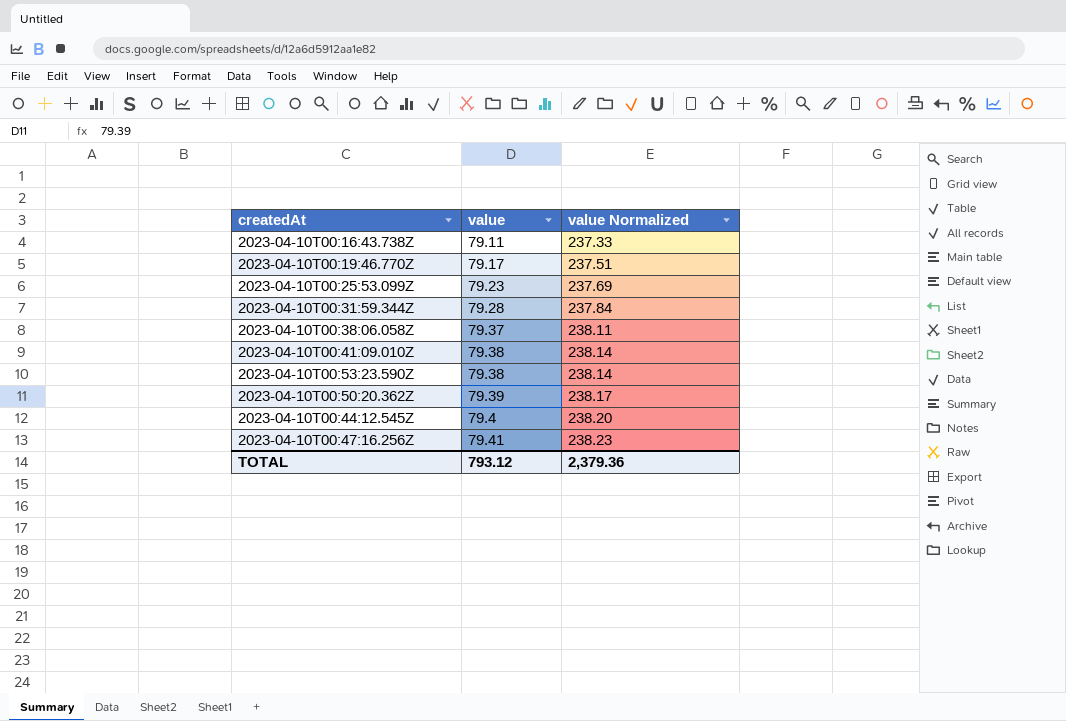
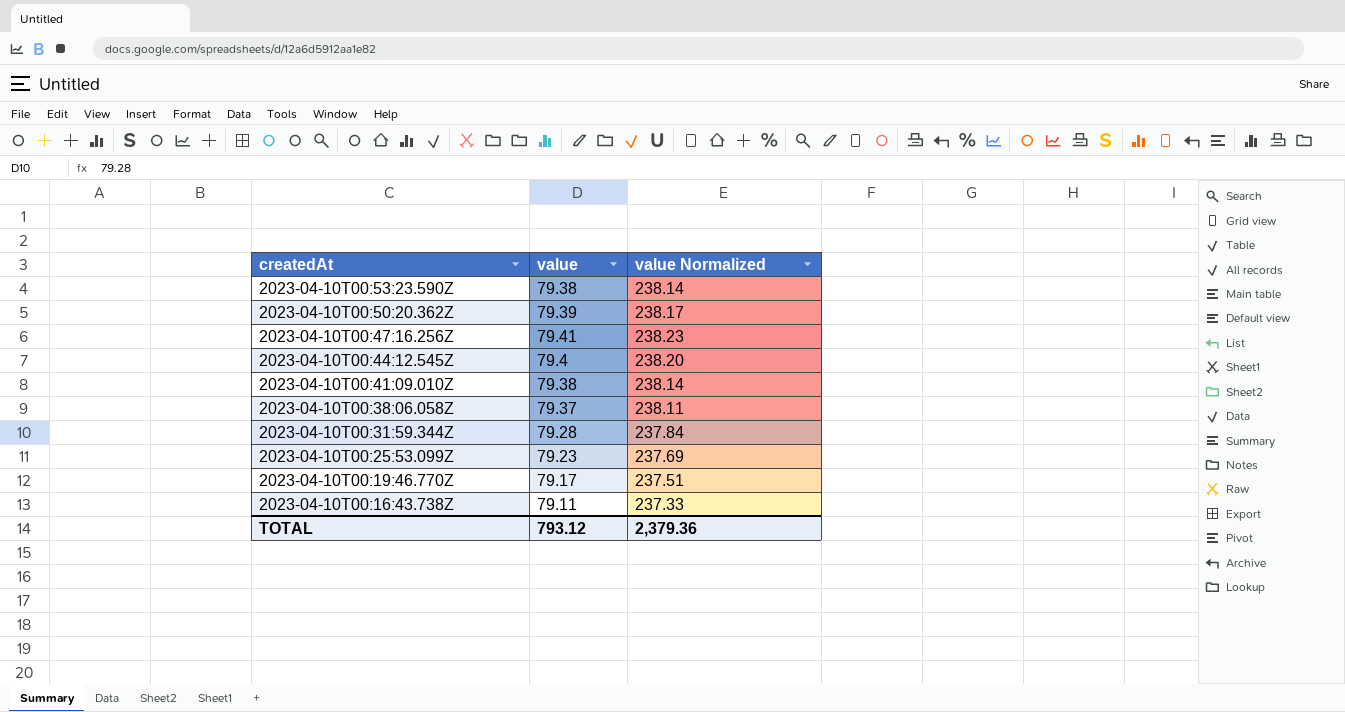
row order: value ascending -> createdAt descending

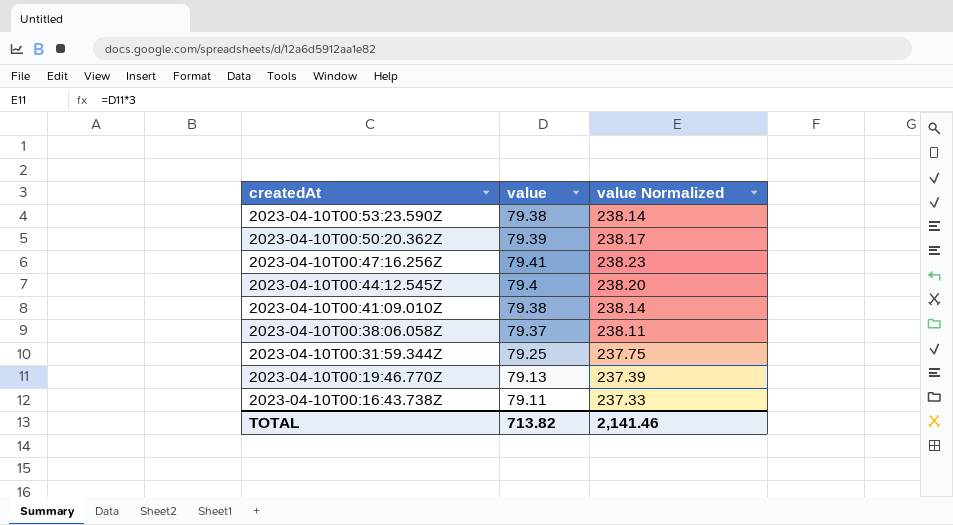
row 2023-04-10T00:25:53.099Z: 79.23 | 237.69 -> none
2023-04-10T00:31:59.344Z | value: 79.28 -> 79.25
2023-04-10T00:31:59.344Z | value Normalized: 237.84 -> 237.75
2023-04-10T00:19:46.770Z | value: 79.17 -> 79.13
2023-04-10T00:19:46.770Z | value Normalized: 237.51 -> 237.39
TOTAL | value: 793.12 -> 713.82
TOTAL | value Normalized: 2,379.36 -> 2,141.46

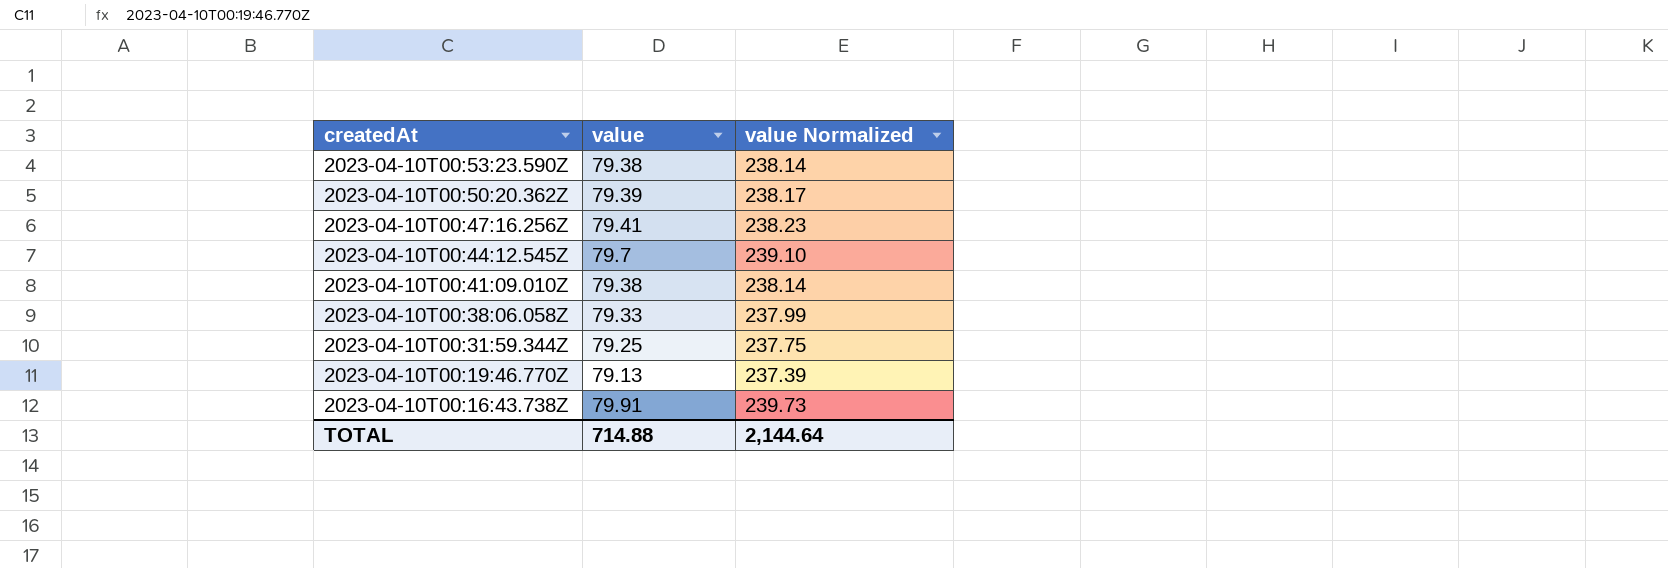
2023-04-10T00:44:12.545Z | value: 79.4 -> 79.7
2023-04-10T00:44:12.545Z | value Normalized: 238.20 -> 239.10
2023-04-10T00:38:06.058Z | value: 79.37 -> 79.33
2023-04-10T00:38:06.058Z | value Normalized: 238.11 -> 237.99
2023-04-10T00:16:43.738Z | value: 79.11 -> 79.91
2023-04-10T00:16:43.738Z | value Normalized: 237.33 -> 239.73
TOTAL | value: 713.82 -> 714.88
TOTAL | value Normalized: 2,141.46 -> 2,144.64

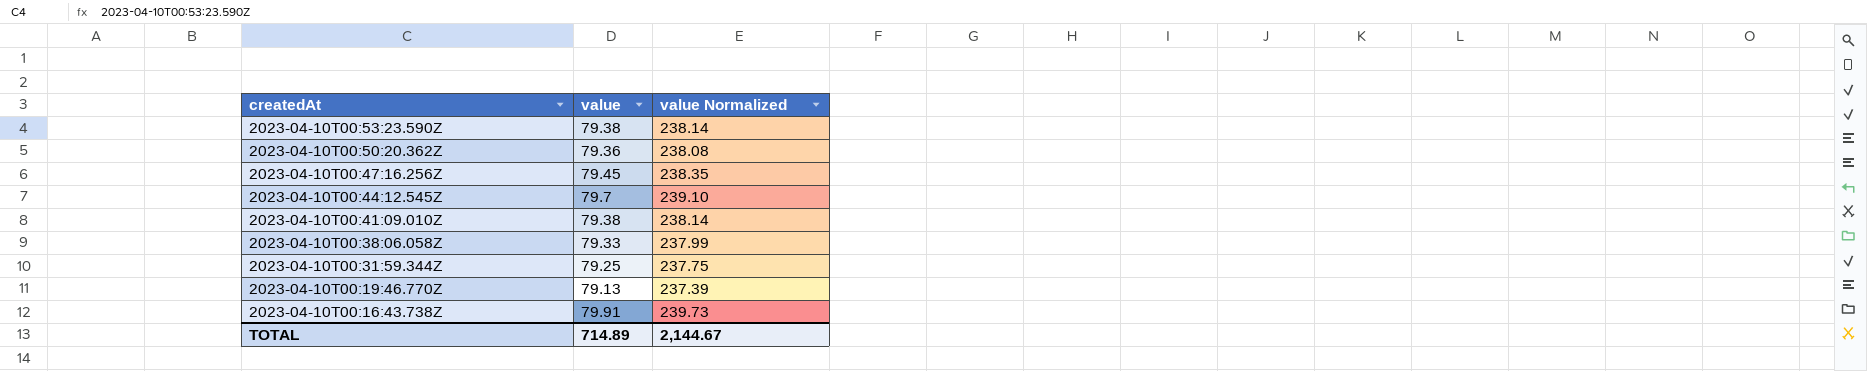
2023-04-10T00:50:20.362Z | value: 79.39 -> 79.36
2023-04-10T00:50:20.362Z | value Normalized: 238.17 -> 238.08
2023-04-10T00:47:16.256Z | value: 79.41 -> 79.45
2023-04-10T00:47:16.256Z | value Normalized: 238.23 -> 238.35
TOTAL | value: 714.88 -> 714.89
TOTAL | value Normalized: 2,144.64 -> 2,144.67

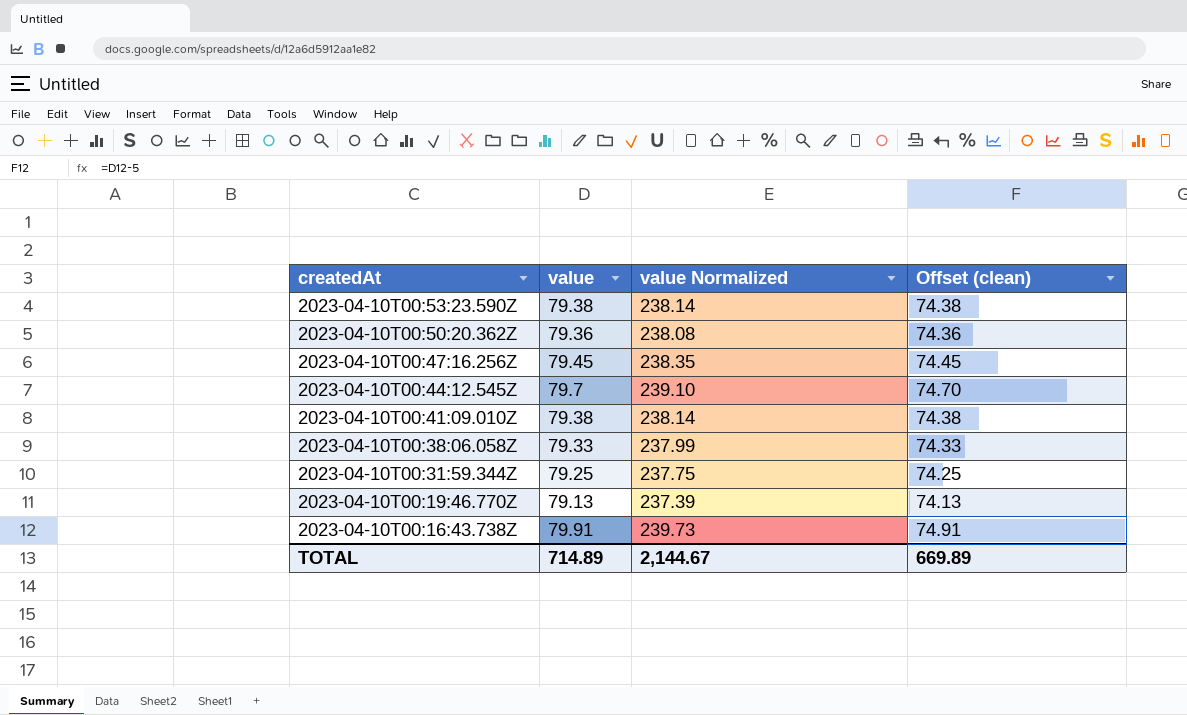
column Offset (clean) | formula: none -> [value] - 5

